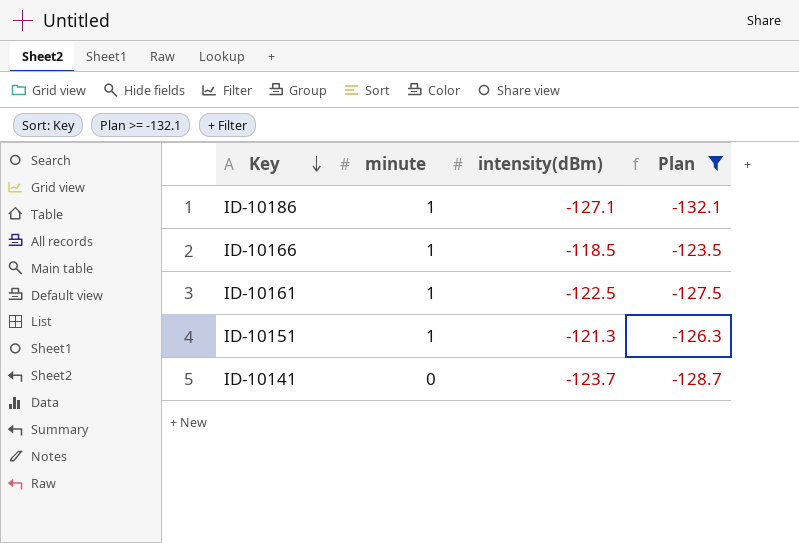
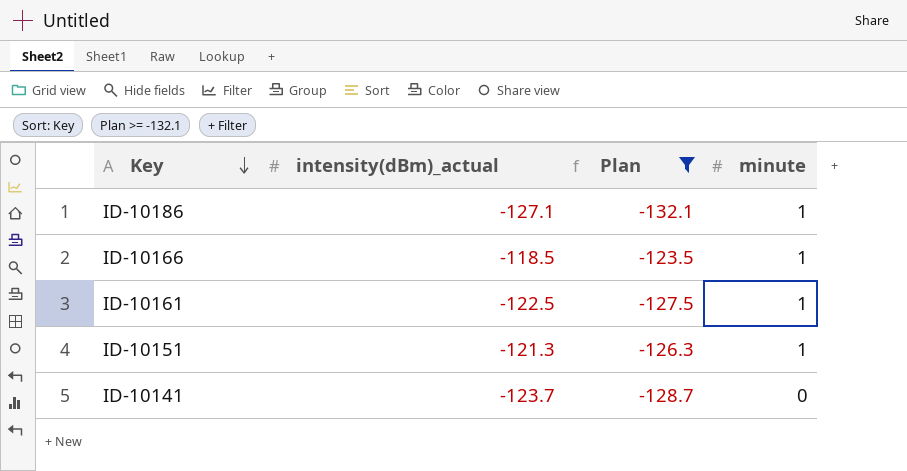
column name: intensity(dBm) -> intensity(dBm)_actual
column minute | position: 2 -> 4

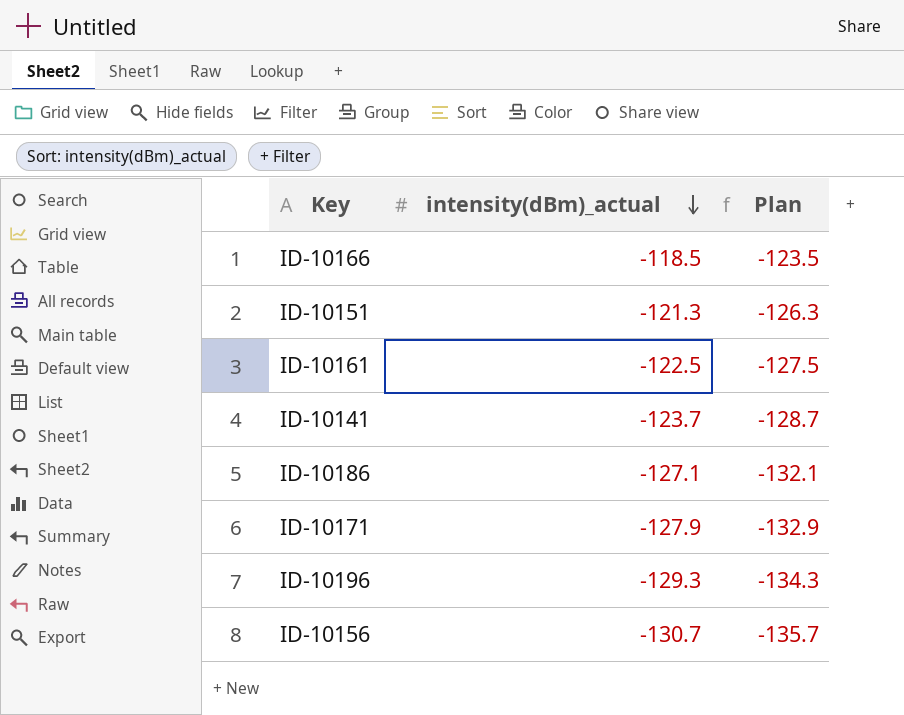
filter: Plan >= -132.1 -> none
row order: Key descending -> intensity(dBm)_actual descending
column minute | position: 4 -> none

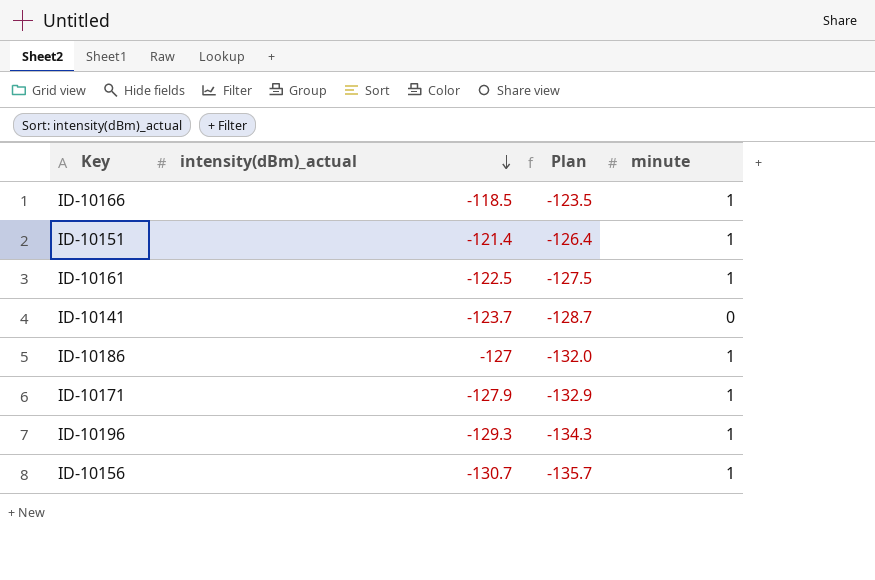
column minute | position: none -> 4
ID-10151 | intensity(dBm)_actual: -121.3 -> -121.4
ID-10151 | Plan: -126.3 -> -126.4
ID-10186 | intensity(dBm)_actual: -127.1 -> -127
ID-10186 | Plan: -132.1 -> -132.0

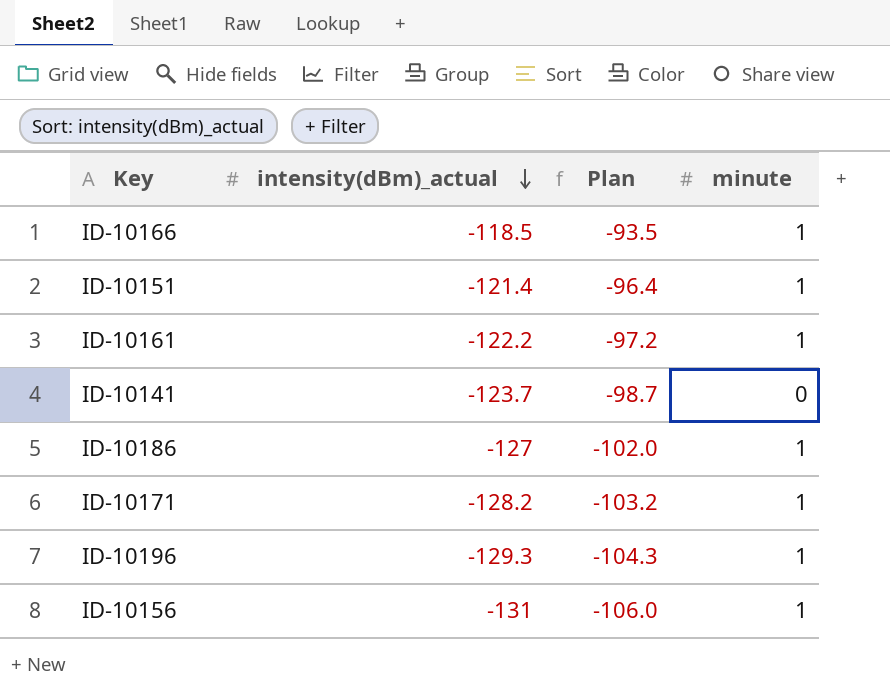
column Plan | formula: [intensity(dBm)_actual] - 5 -> [intensity(dBm)_actual] + 25
ID-10161 | intensity(dBm)_actual: -122.5 -> -122.2
ID-10171 | intensity(dBm)_actual: -127.9 -> -128.2
ID-10156 | intensity(dBm)_actual: -130.7 -> -131

